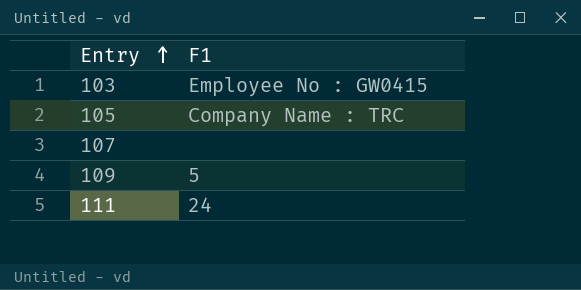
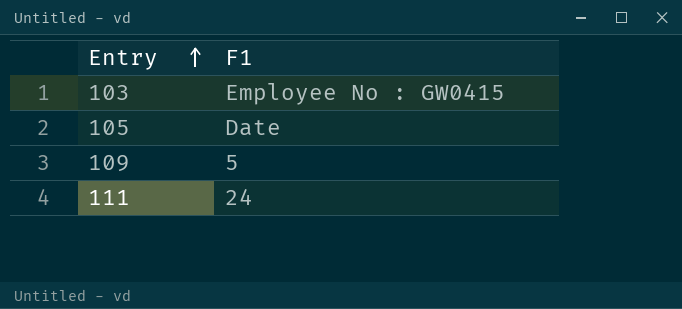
row 107: none -> none
105 | F1: Company Name : TRC -> Date

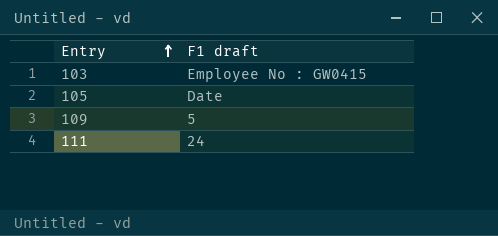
column name: F1 -> F1 draft

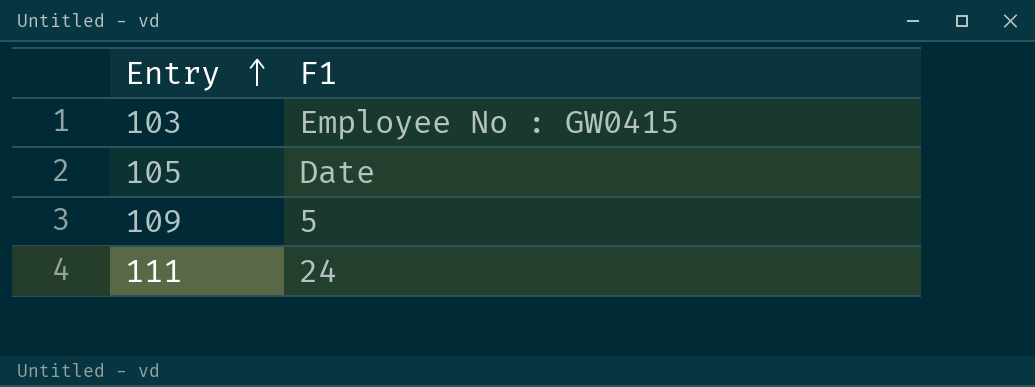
column name: F1 draft -> F1

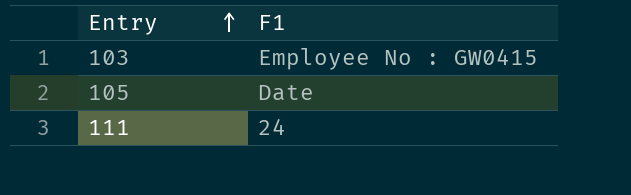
row 109: 5 -> none

